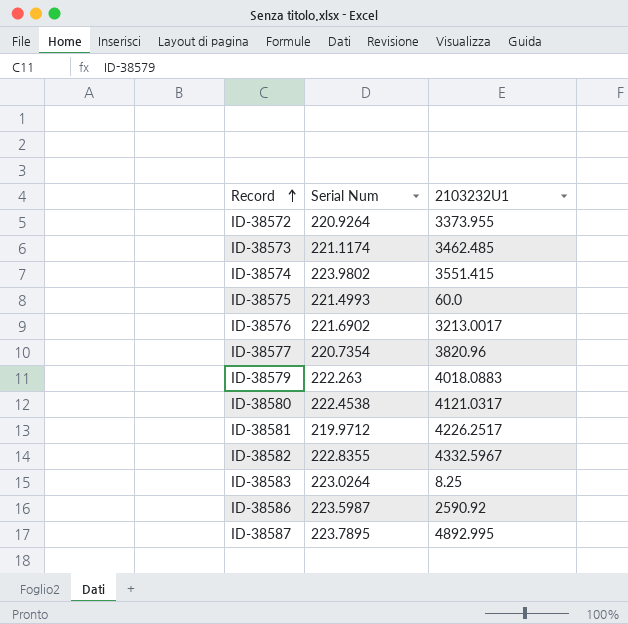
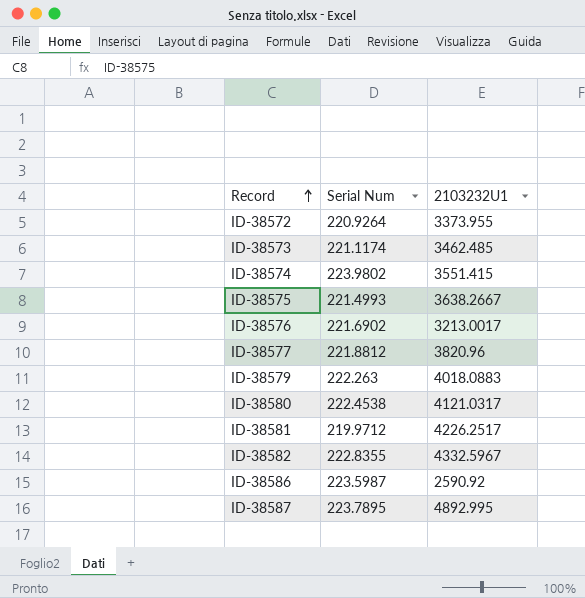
row ID-38583: 223.0264 | 8.25 -> none
ID-38575 | 2103232U1: 60.0 -> 3638.2667
ID-38577 | Serial Num: 220.7354 -> 221.8812

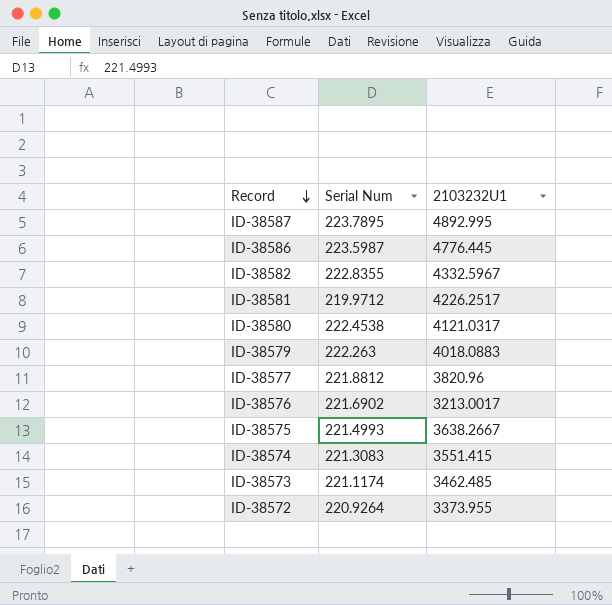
row order: Record ascending -> Record descending
ID-38586 | 2103232U1: 2590.92 -> 4776.445
ID-38574 | Serial Num: 223.9802 -> 221.3083

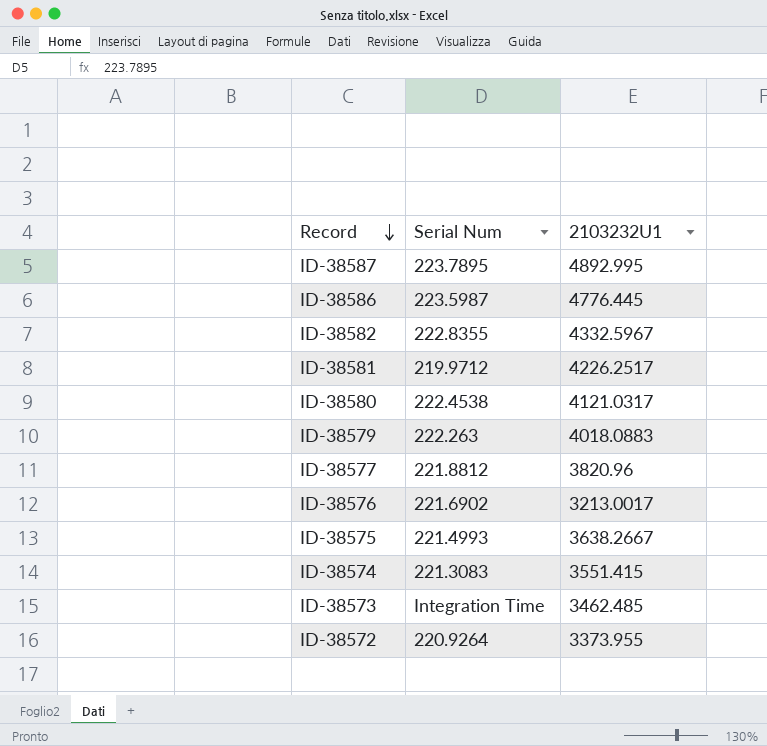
ID-38573 | Serial Num: 221.1174 -> Integration Time

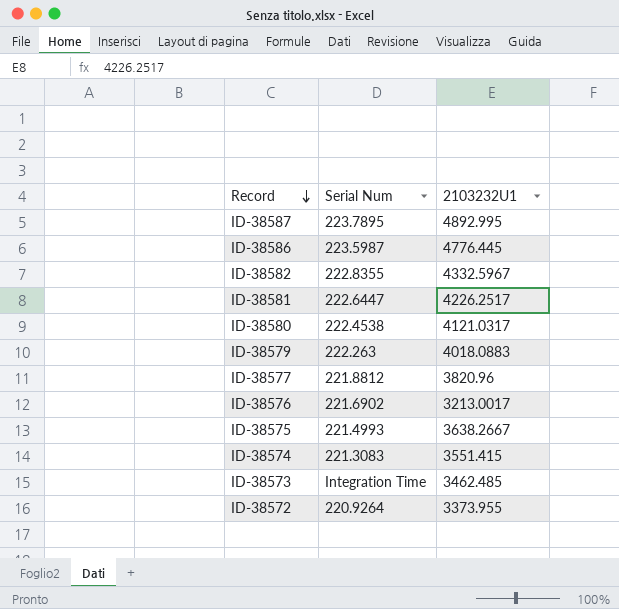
ID-38581 | Serial Num: 219.9712 -> 222.6447

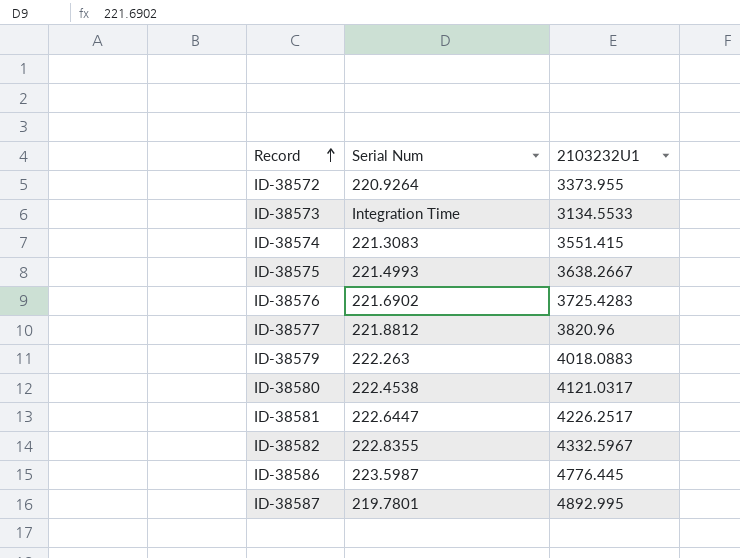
row order: Record descending -> Record ascending
ID-38573 | 2103232U1: 3462.485 -> 3134.5533
ID-38576 | 2103232U1: 3213.0017 -> 3725.4283
ID-38587 | Serial Num: 223.7895 -> 219.7801

